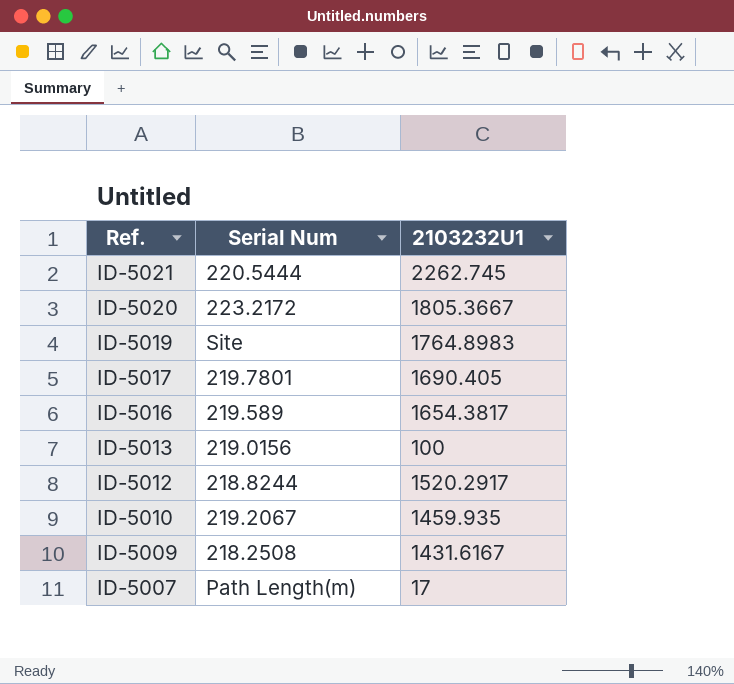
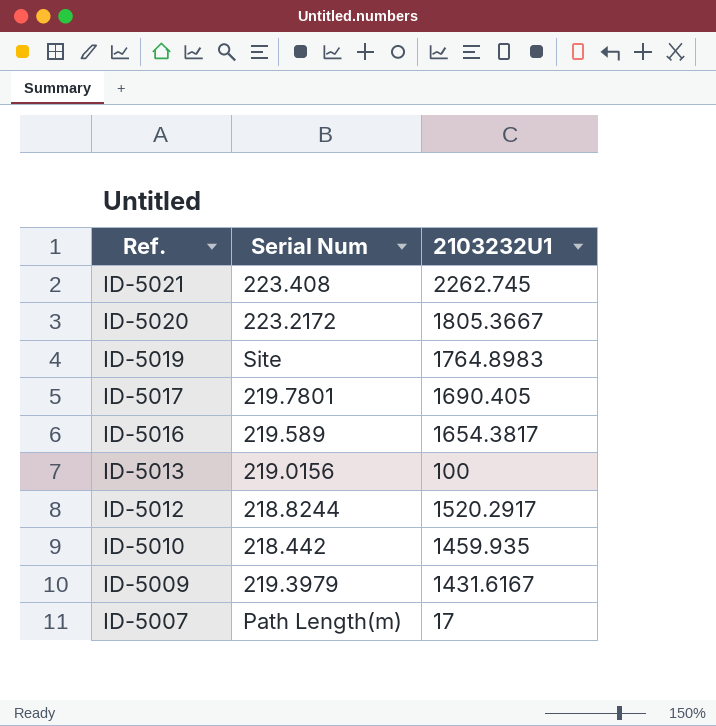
ID-5021 | Serial Num: 220.5444 -> 223.408
ID-5010 | Serial Num: 219.2067 -> 218.442
ID-5009 | Serial Num: 218.2508 -> 219.3979

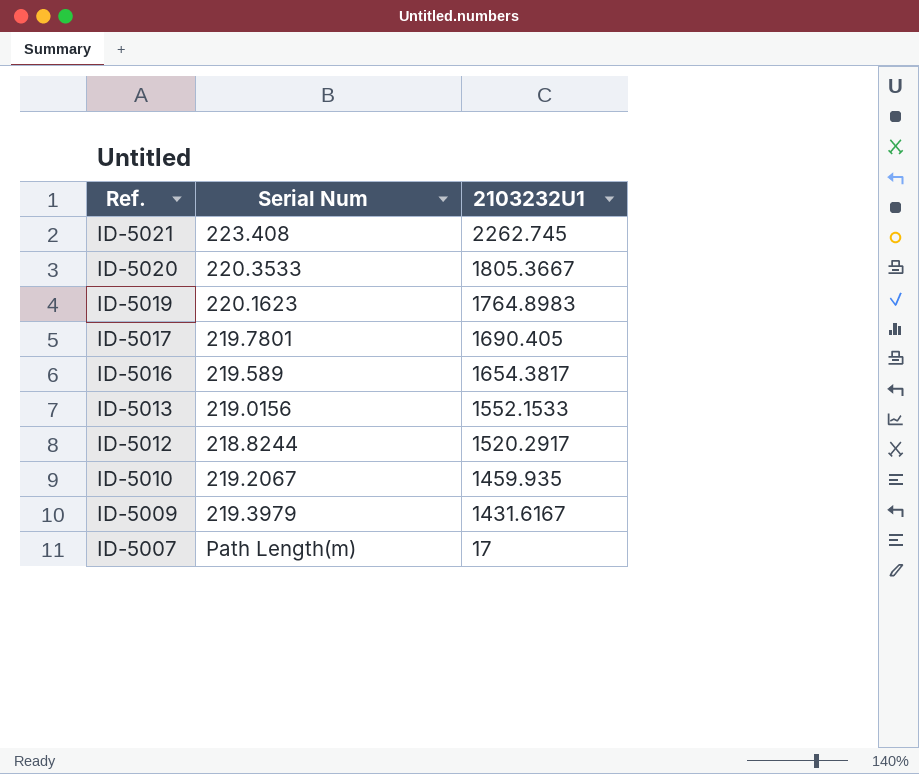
ID-5020 | Serial Num: 223.2172 -> 220.3533
ID-5019 | Serial Num: Site -> 220.1623
ID-5013 | 2103232U1: 100 -> 1552.1533
ID-5010 | Serial Num: 218.442 -> 219.2067

